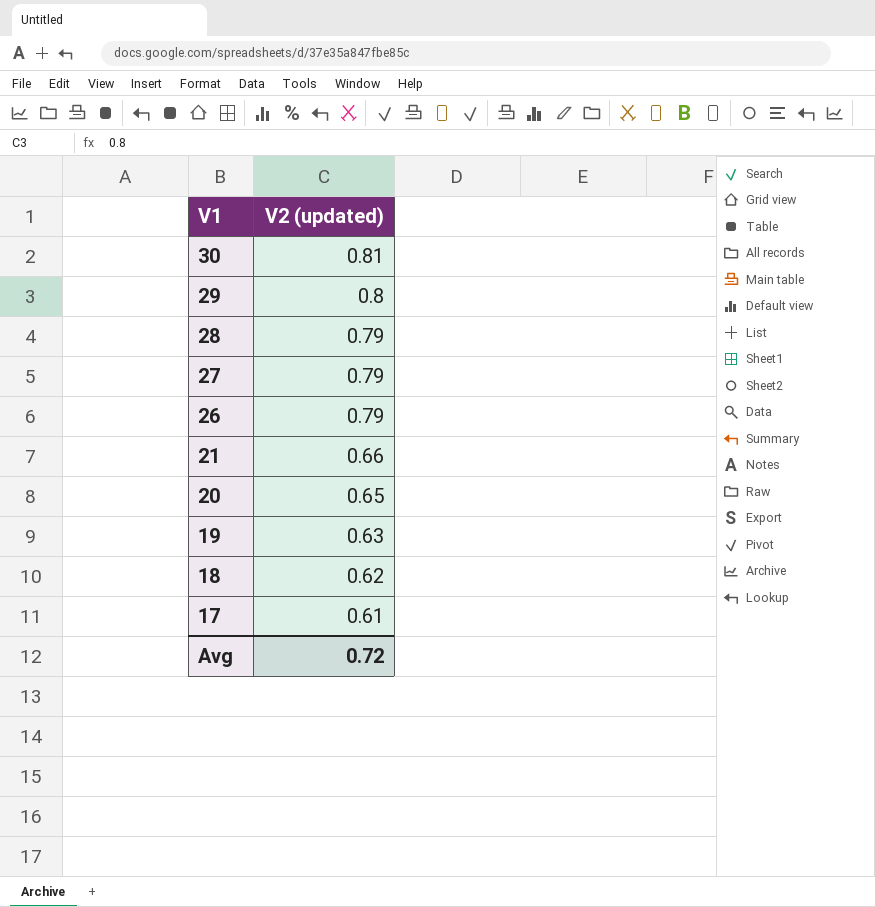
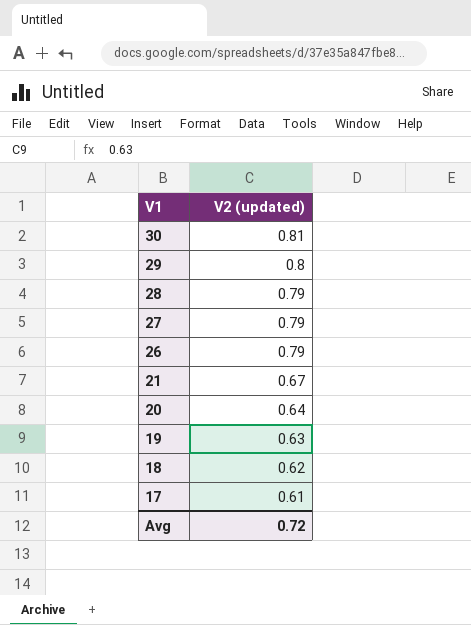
21 | V2 (updated): 0.66 -> 0.67
20 | V2 (updated): 0.65 -> 0.64

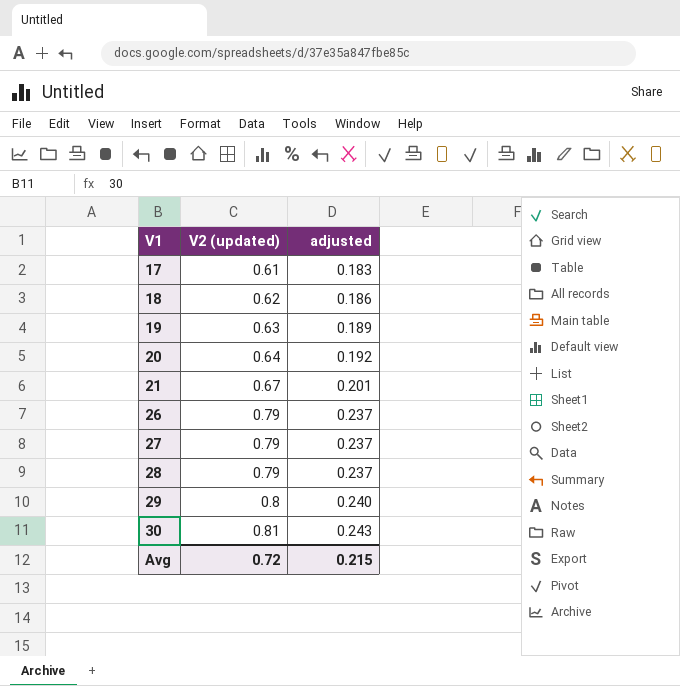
row order: V1 descending -> V1 ascending
column adjusted | formula: none -> [V2 (updated)] * 0.3

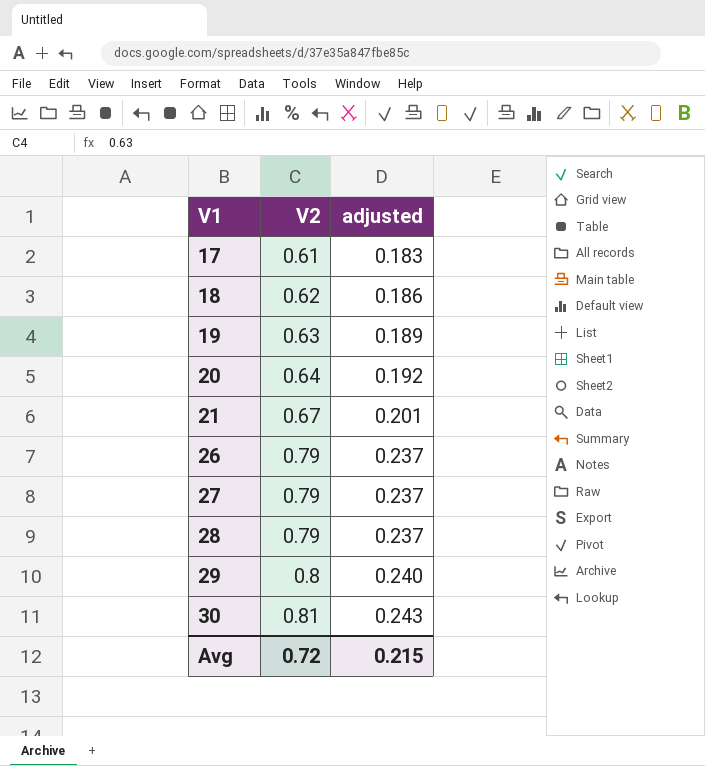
column name: V2 (updated) -> V2

